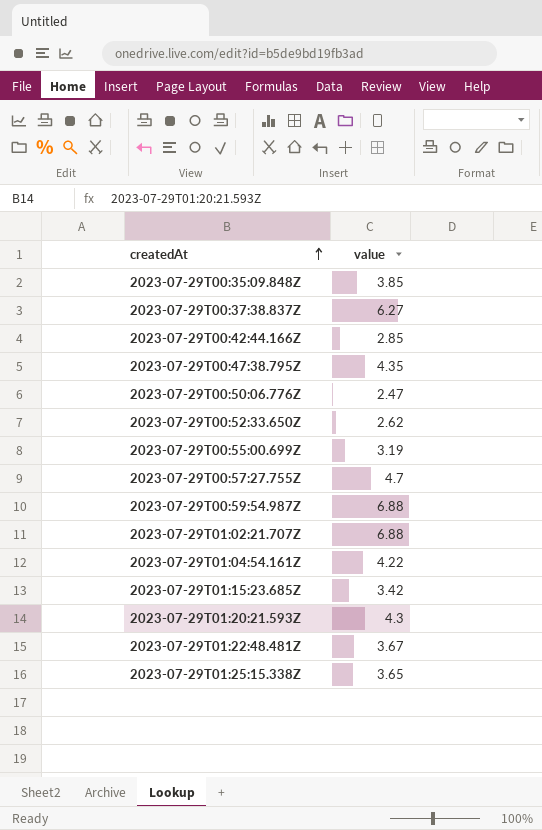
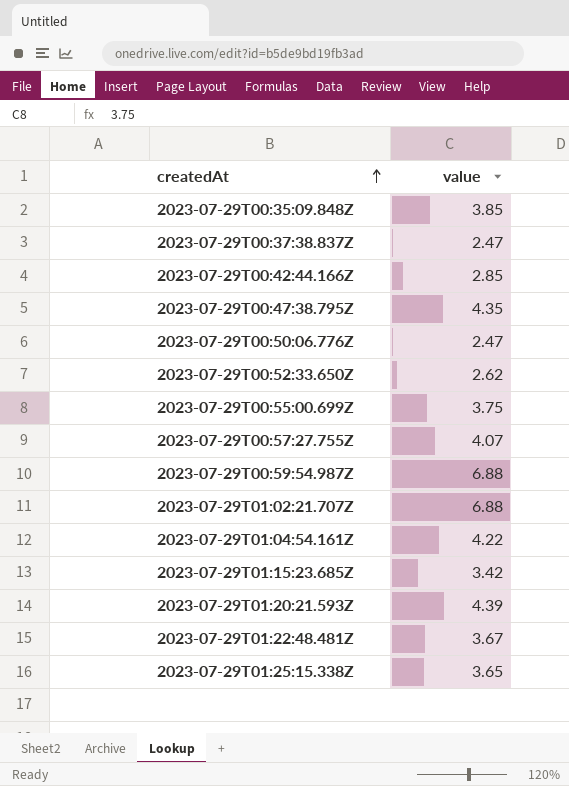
2023-07-29T00:37:38.837Z | value: 6.27 -> 2.47
2023-07-29T00:55:00.699Z | value: 3.19 -> 3.75
2023-07-29T00:57:27.755Z | value: 4.7 -> 4.07
2023-07-29T01:20:21.593Z | value: 4.3 -> 4.39

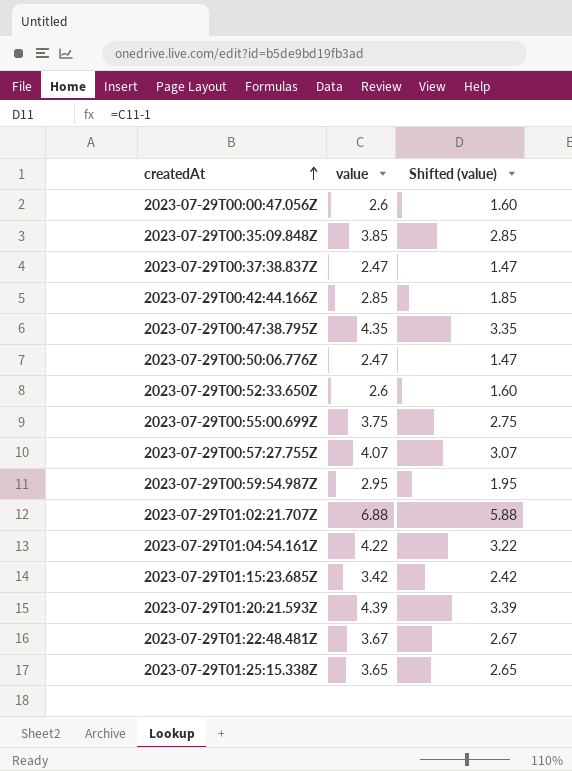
column Shifted (value) | formula: none -> [value] - 1
row 2023-07-29T00:00:47.056Z: none -> 2.6 | 1.60
2023-07-29T00:52:33.650Z | value: 2.62 -> 2.6
2023-07-29T00:59:54.987Z | value: 6.88 -> 2.95

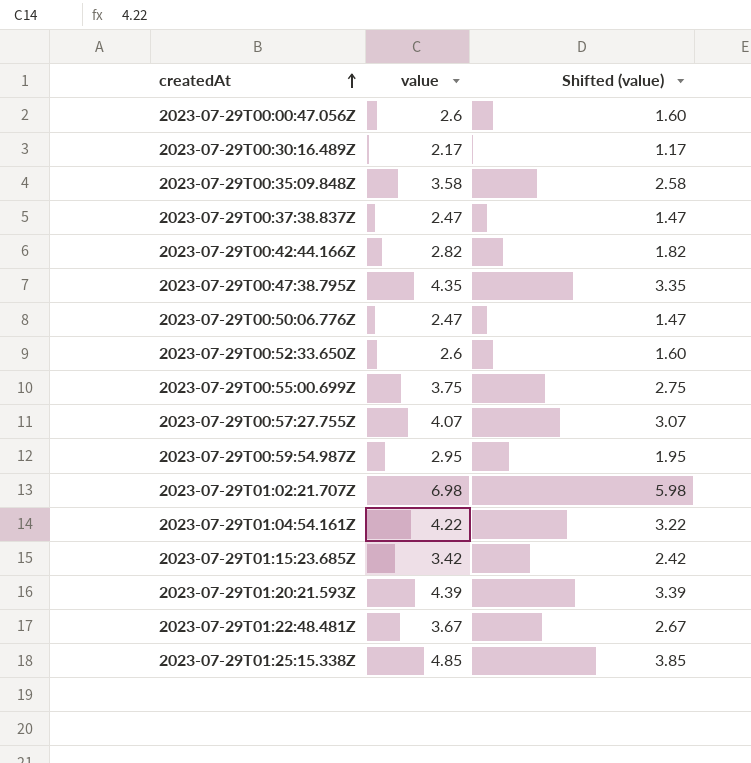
row 2023-07-29T00:30:16.489Z: none -> 2.17 | 1.17
2023-07-29T00:35:09.848Z | value: 3.85 -> 3.58
2023-07-29T00:35:09.848Z | Shifted (value): 2.85 -> 2.58
2023-07-29T00:42:44.166Z | value: 2.85 -> 2.82
2023-07-29T00:42:44.166Z | Shifted (value): 1.85 -> 1.82
2023-07-29T01:02:21.707Z | value: 6.88 -> 6.98
2023-07-29T01:02:21.707Z | Shifted (value): 5.88 -> 5.98
2023-07-29T01:25:15.338Z | value: 3.65 -> 4.85
2023-07-29T01:25:15.338Z | Shifted (value): 2.65 -> 3.85

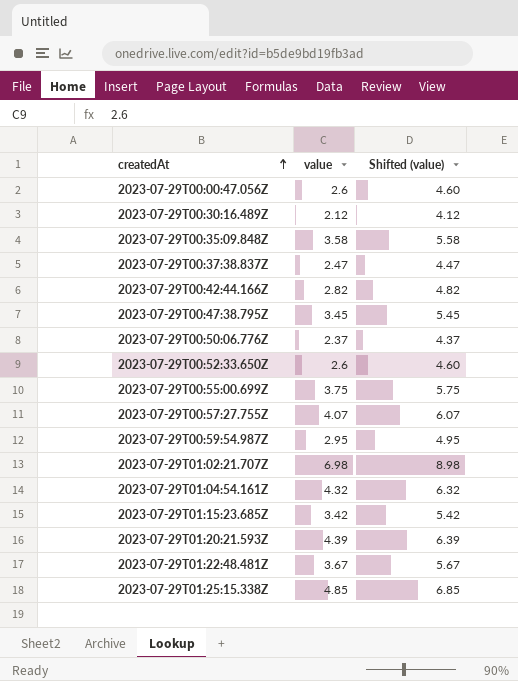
column Shifted (value) | formula: [value] - 1 -> [value] + 2
2023-07-29T00:30:16.489Z | value: 2.17 -> 2.12
2023-07-29T00:47:38.795Z | value: 4.35 -> 3.45
2023-07-29T00:50:06.776Z | value: 2.47 -> 2.37
2023-07-29T01:04:54.161Z | value: 4.22 -> 4.32

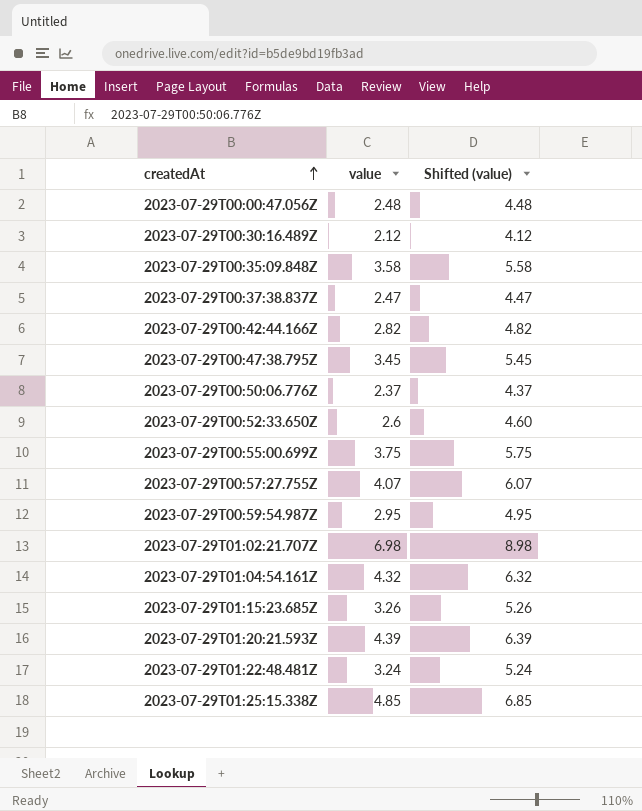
2023-07-29T00:00:47.056Z | value: 2.6 -> 2.48
2023-07-29T00:00:47.056Z | Shifted (value): 4.60 -> 4.48
2023-07-29T01:15:23.685Z | value: 3.42 -> 3.26
2023-07-29T01:15:23.685Z | Shifted (value): 5.42 -> 5.26
2023-07-29T01:22:48.481Z | value: 3.67 -> 3.24
2023-07-29T01:22:48.481Z | Shifted (value): 5.67 -> 5.24

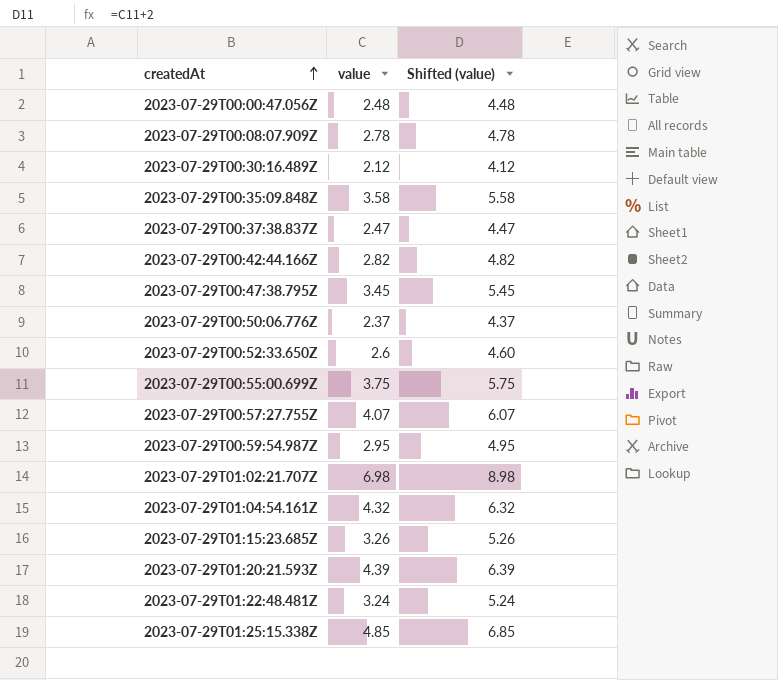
row 2023-07-29T00:08:07.909Z: none -> 2.78 | 4.78

